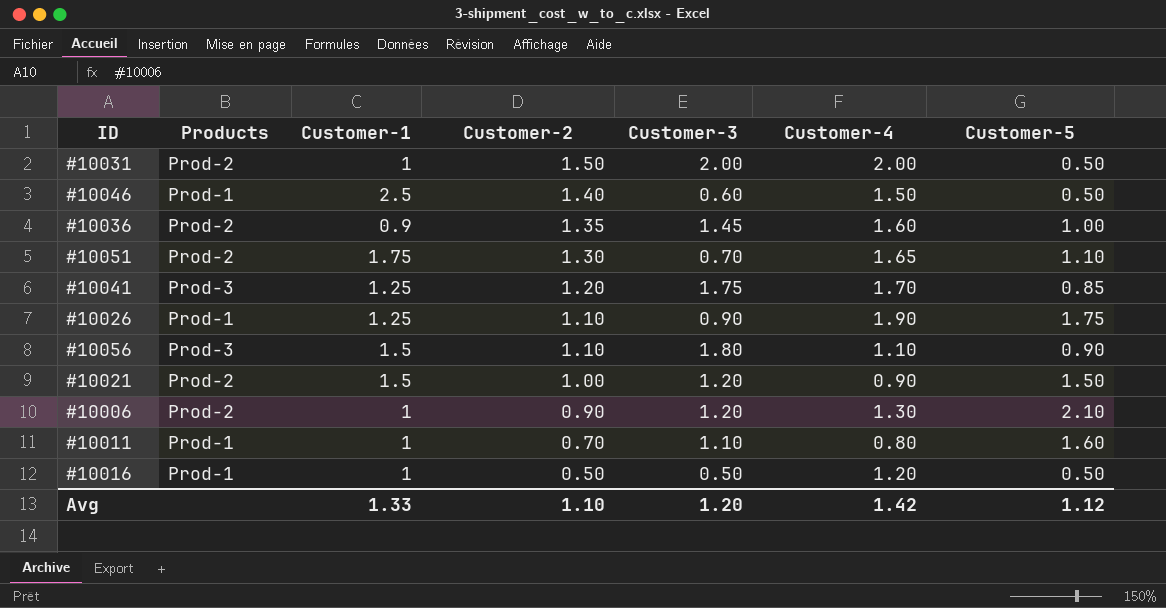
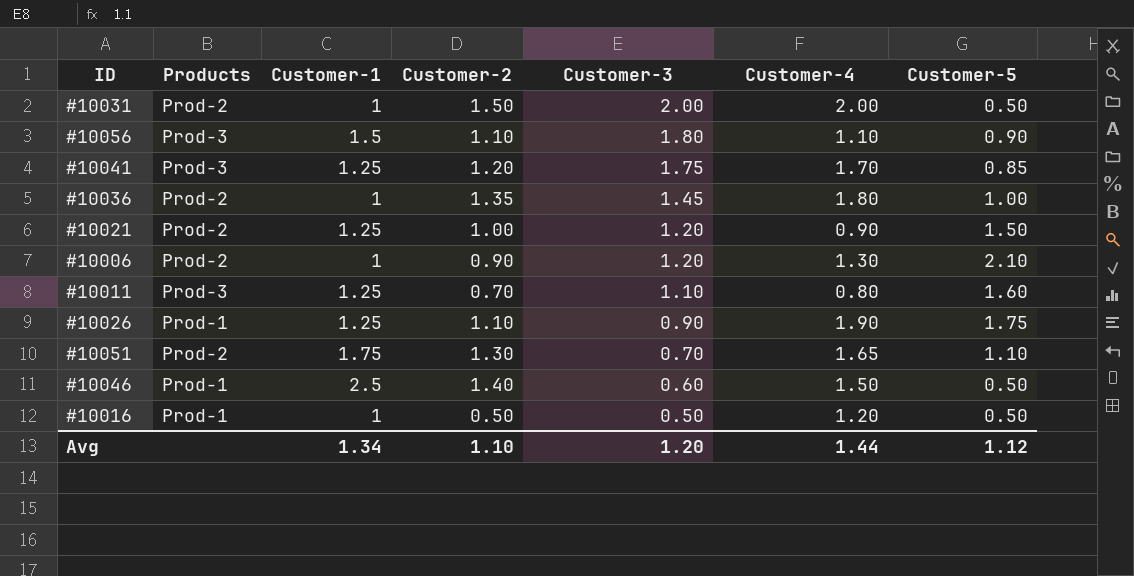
row order: Customer-2 descending -> Customer-3 descending
#10036 | Customer-1: 0.9 -> 1
#10036 | Customer-4: 1.60 -> 1.80
#10021 | Customer-1: 1.5 -> 1.25
#10011 | Products: Prod-1 -> Prod-3
#10011 | Customer-1: 1 -> 1.25
Avg | Customer-1: 1.33 -> 1.34
Avg | Customer-4: 1.42 -> 1.44

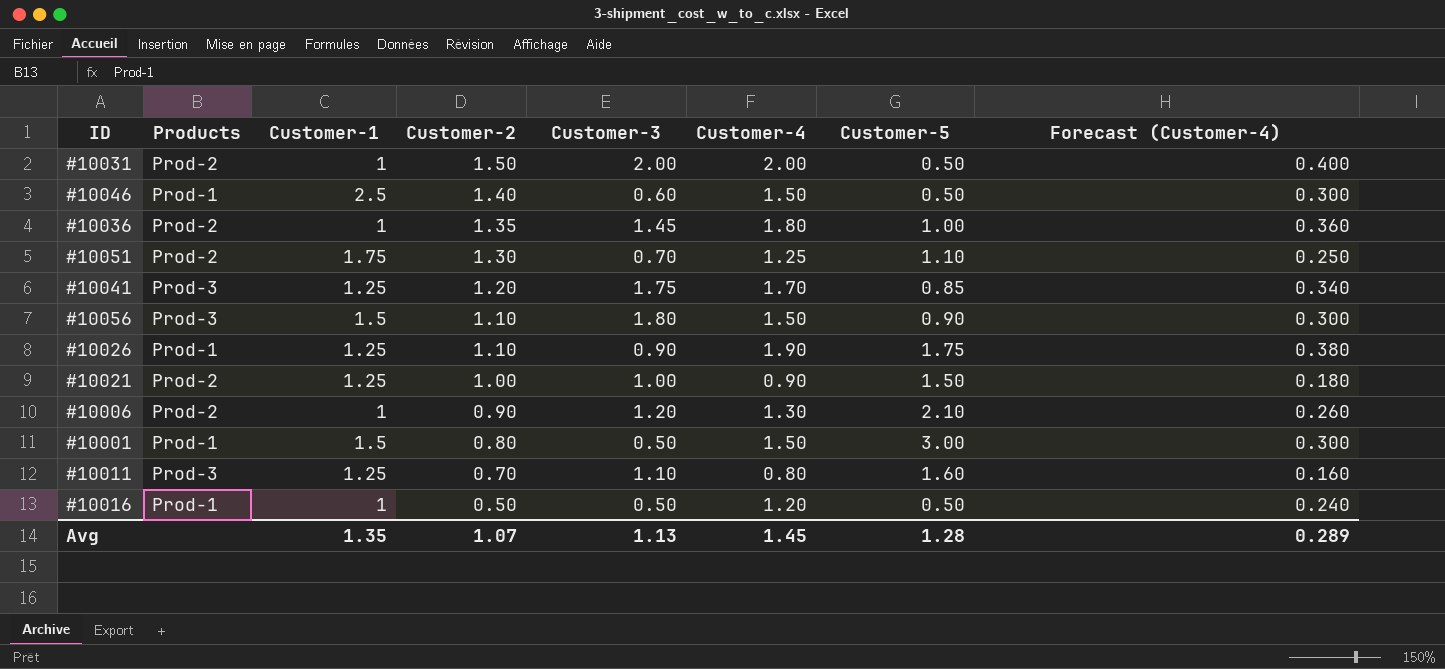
row order: Customer-3 descending -> Customer-2 descending
column Forecast (Customer-4) | formula: none -> [Customer-4] * 0.2
#10051 | Customer-4: 1.65 -> 1.25
#10056 | Customer-4: 1.10 -> 1.50
#10021 | Customer-3: 1.20 -> 1.00
row #10001: none -> Prod-1 | 1.5 | 0.80 | 0.50 | 1.50 | 3.00 | 0.300
Avg | Customer-1: 1.34 -> 1.35
Avg | Customer-2: 1.10 -> 1.07
Avg | Customer-3: 1.20 -> 1.13
Avg | Customer-4: 1.44 -> 1.45
Avg | Customer-5: 1.12 -> 1.28

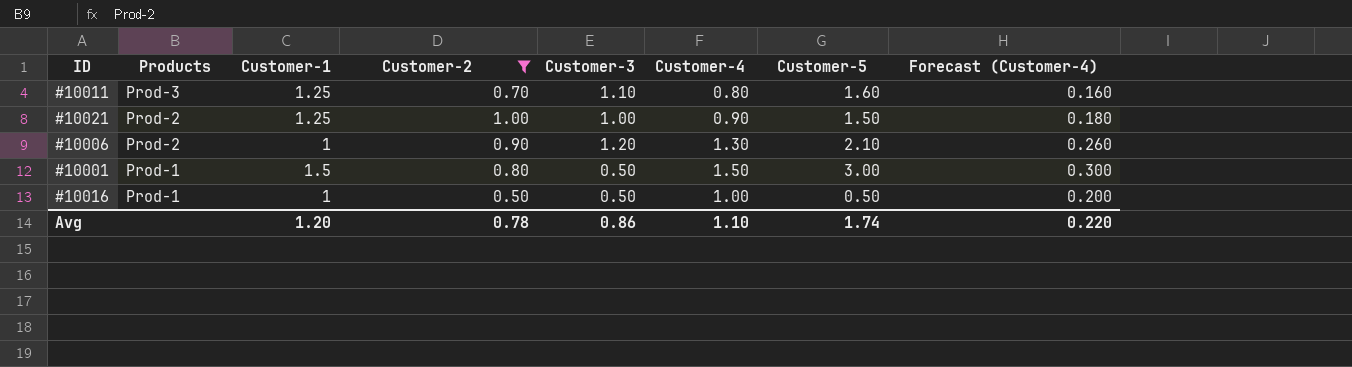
filter: none -> Customer-2 <= 1.00
row order: Customer-2 descending -> Products descending
#10016 | Customer-4: 1.20 -> 1.00
#10016 | Forecast (Customer-4): 0.240 -> 0.200
Avg | Customer-1: 1.35 -> 1.20
Avg | Customer-2: 1.07 -> 0.78
Avg | Customer-3: 1.13 -> 0.86
Avg | Customer-4: 1.45 -> 1.10
Avg | Customer-5: 1.28 -> 1.74
Avg | Forecast (Customer-4): 0.289 -> 0.220

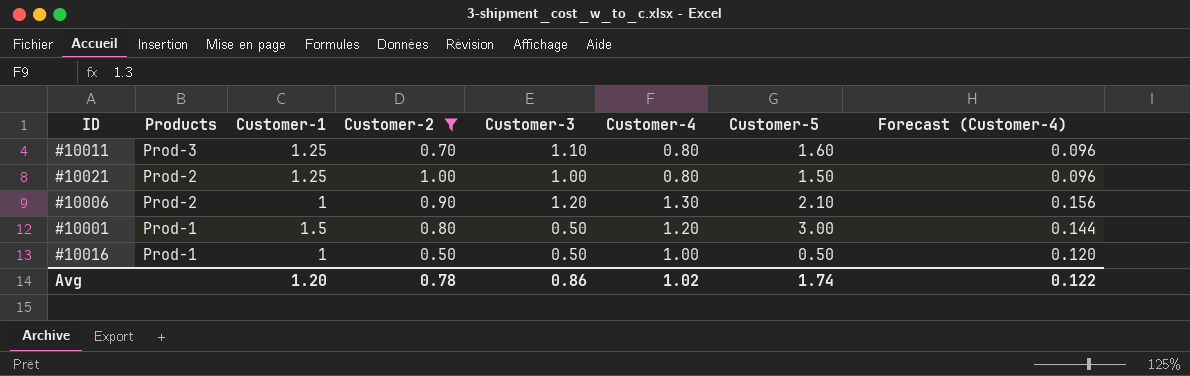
column Forecast (Customer-4) | formula: [Customer-4] * 0.2 -> [Customer-4] * 0.12
#10021 | Customer-4: 0.90 -> 0.80
#10001 | Customer-4: 1.50 -> 1.20
Avg | Customer-4: 1.10 -> 1.02
Avg | Forecast (Customer-4): 0.220 -> 0.122

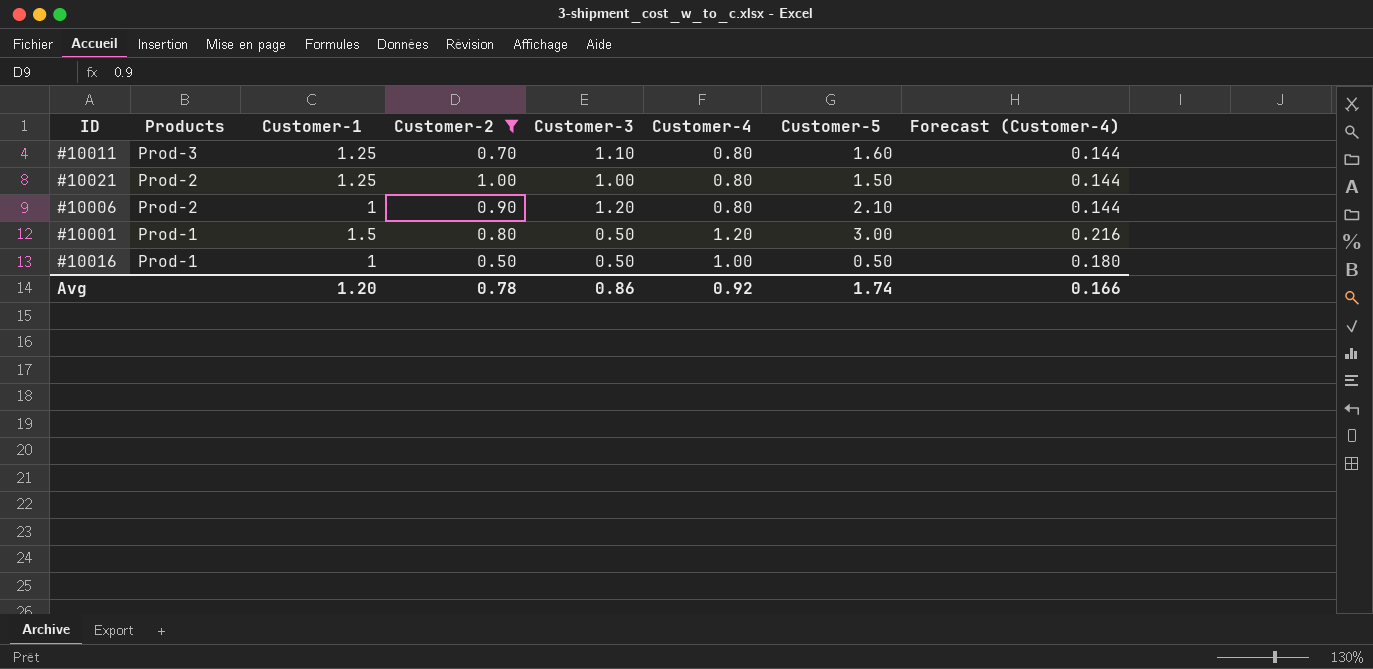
column Forecast (Customer-4) | formula: [Customer-4] * 0.12 -> [Customer-4] * 0.18
#10006 | Customer-4: 1.30 -> 0.80
Avg | Customer-4: 1.02 -> 0.92
Avg | Forecast (Customer-4): 0.122 -> 0.166

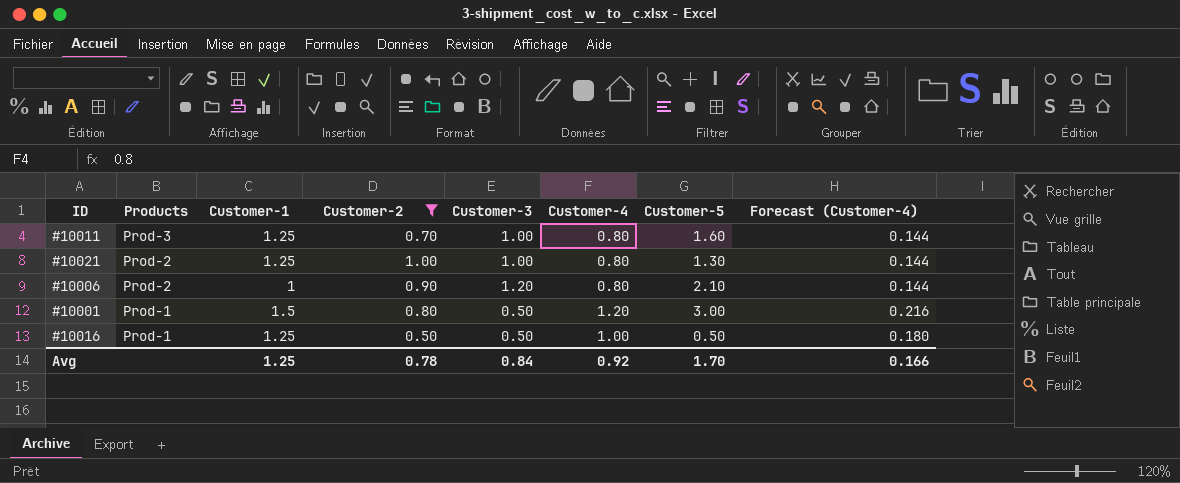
#10011 | Customer-3: 1.10 -> 1.00
#10021 | Customer-5: 1.50 -> 1.30
#10016 | Customer-1: 1 -> 1.25
Avg | Customer-1: 1.20 -> 1.25
Avg | Customer-3: 0.86 -> 0.84
Avg | Customer-5: 1.74 -> 1.70

